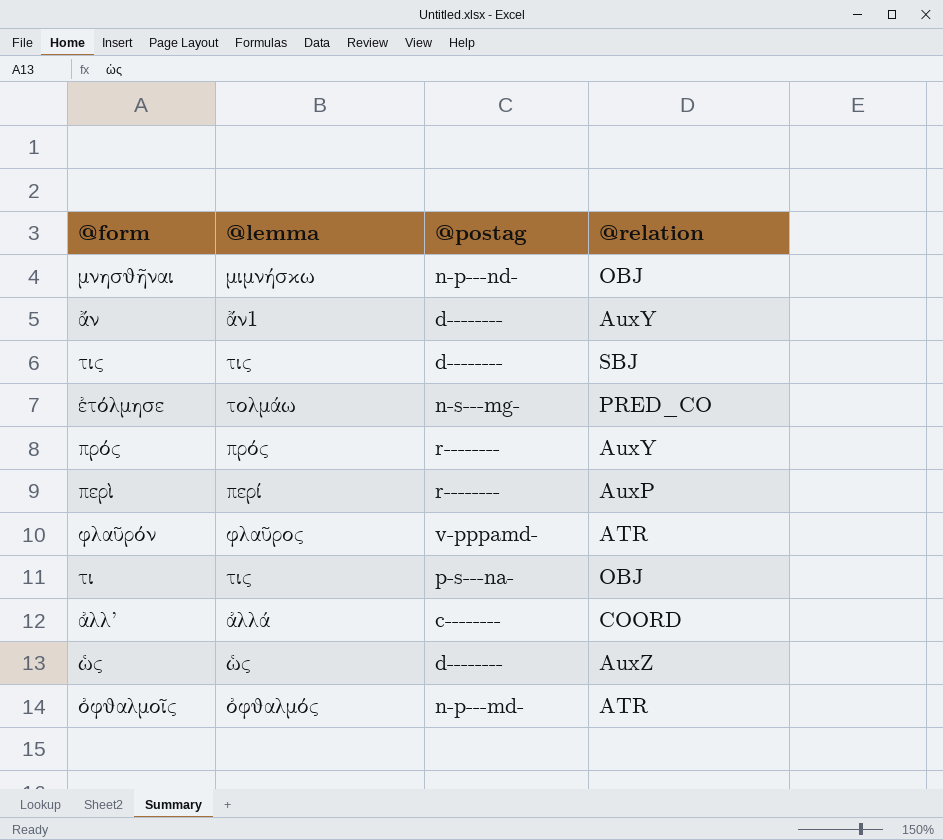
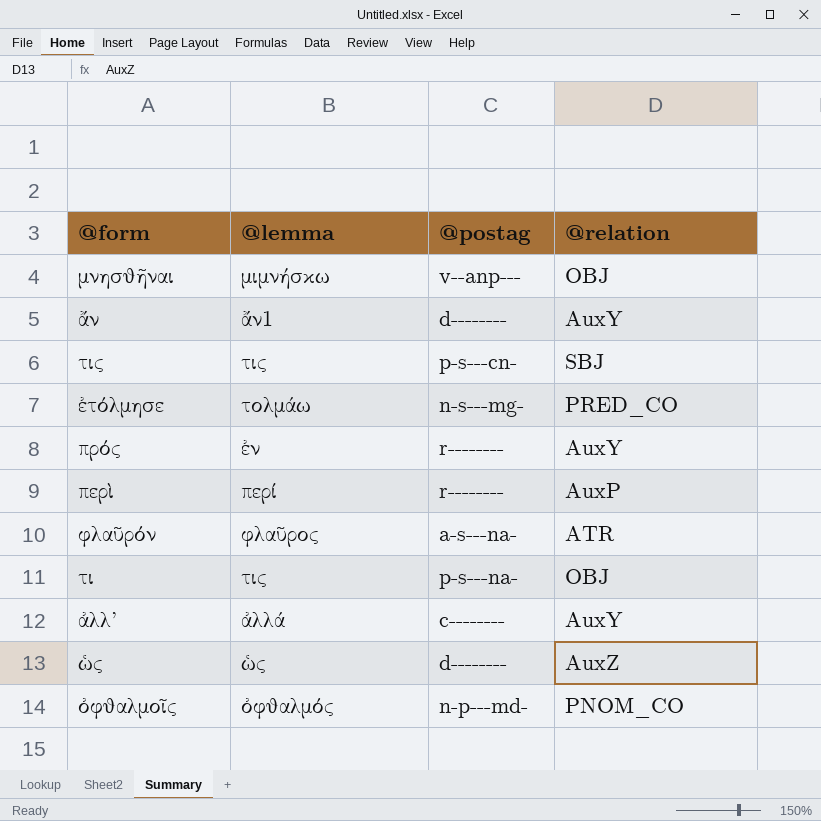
μνησθῆναι | @postag: n-p---nd- -> v--anp---
τις | @postag: d-------- -> p-s---cn-
πρός | @lemma: πρός -> ἐν
φλαῦρόν | @postag: v-pppamd- -> a-s---na-
ἀλλʼ | @relation: COORD -> AuxY
ὀφθαλμοῖς | @relation: ATR -> PNOM_CO

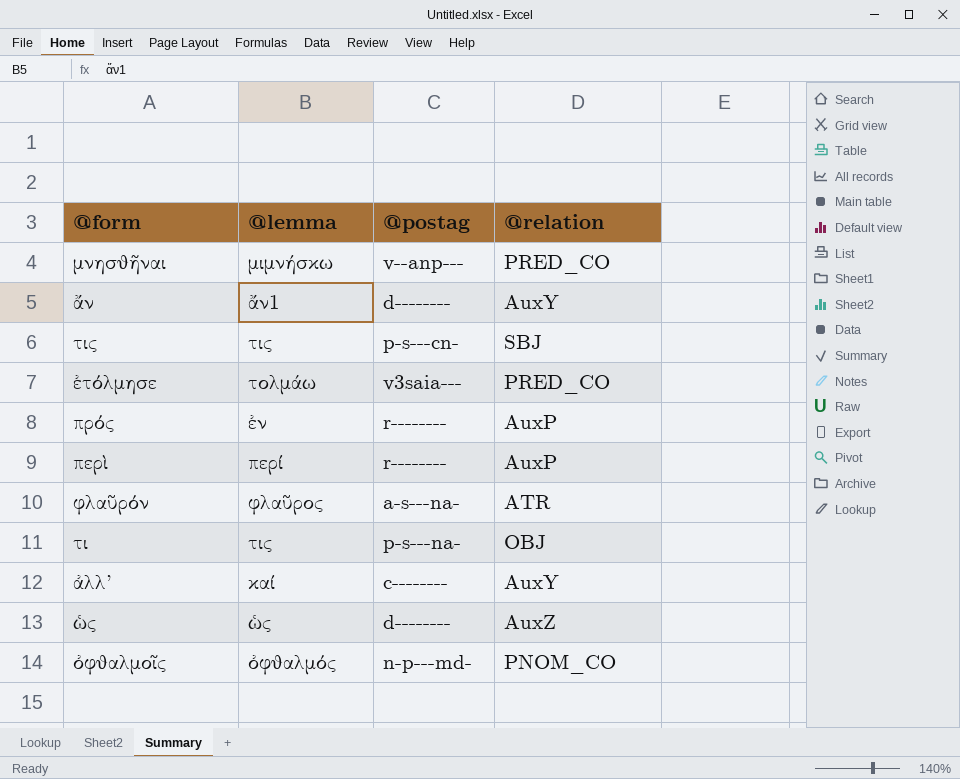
μνησθῆναι | @relation: OBJ -> PRED_CO
ἐτόλμησε | @postag: n-s---mg- -> v3saia---
πρός | @relation: AuxY -> AuxP
ἀλλʼ | @lemma: ἀλλά -> καί

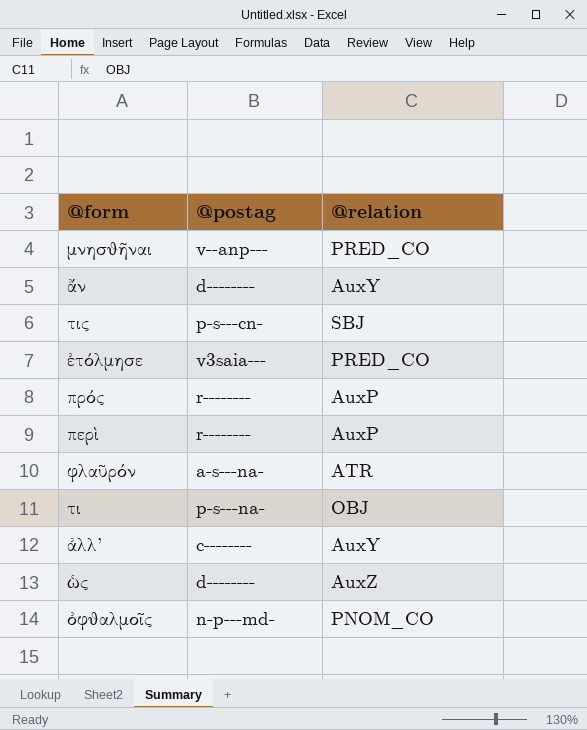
column @lemma | position: 2 -> none

